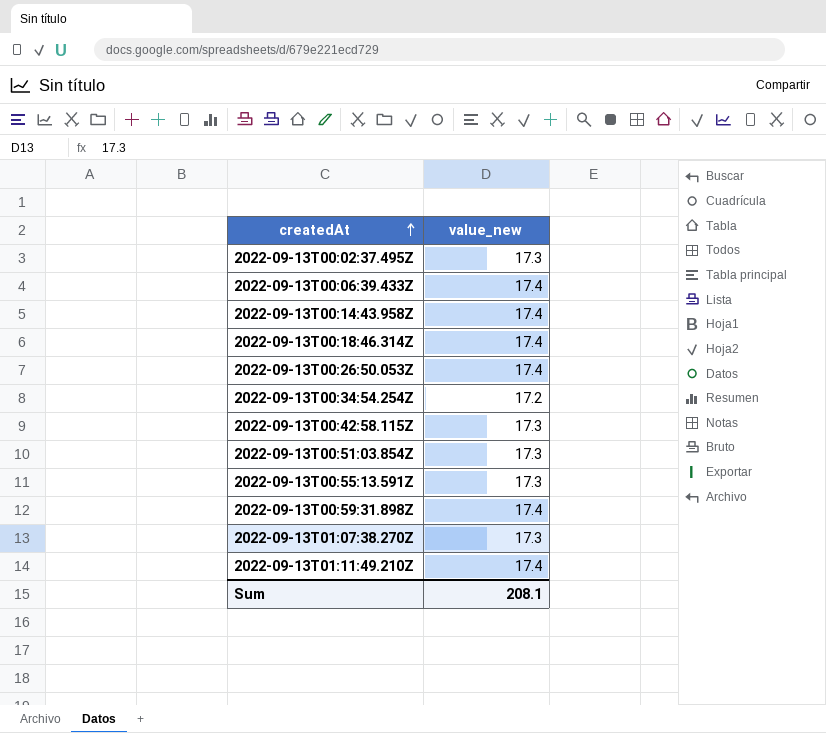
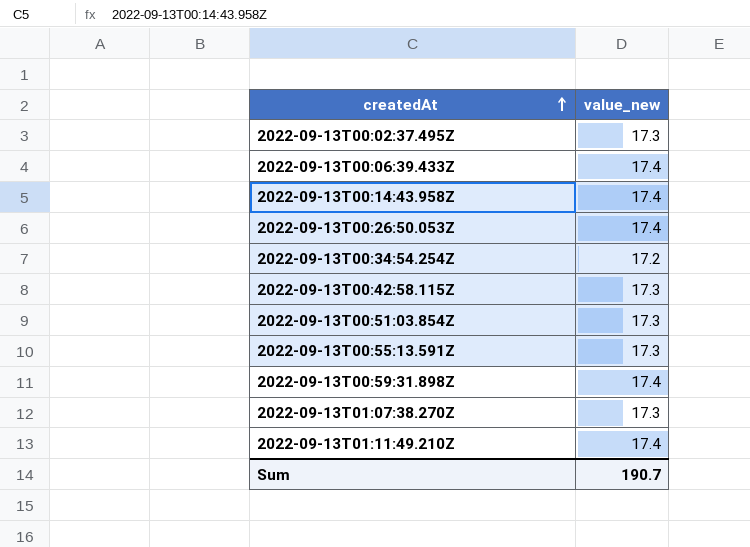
row 2022-09-13T00:18:46.314Z: 17.4 -> none
Sum | value_new: 208.1 -> 190.7

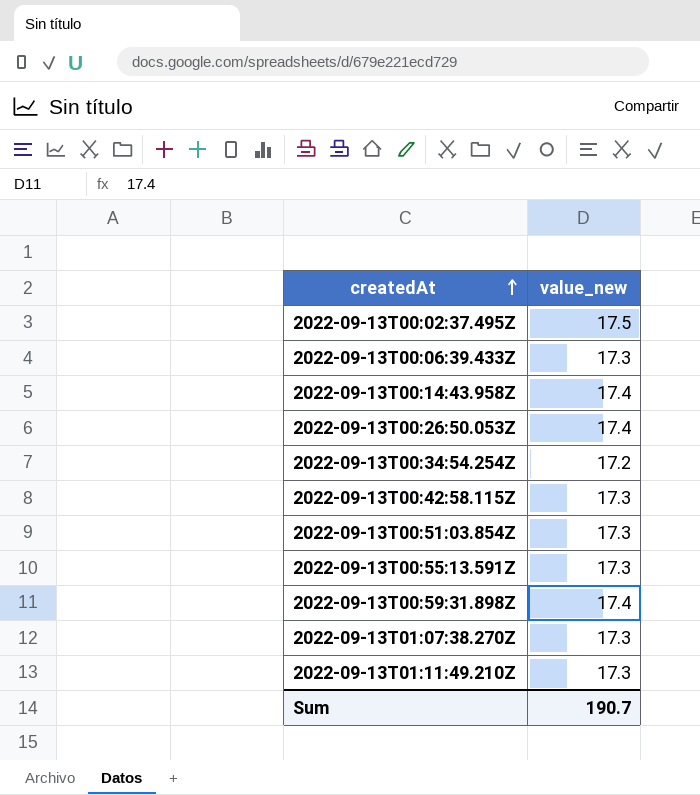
2022-09-13T00:02:37.495Z | value_new: 17.3 -> 17.5
2022-09-13T00:06:39.433Z | value_new: 17.4 -> 17.3
2022-09-13T01:11:49.210Z | value_new: 17.4 -> 17.3

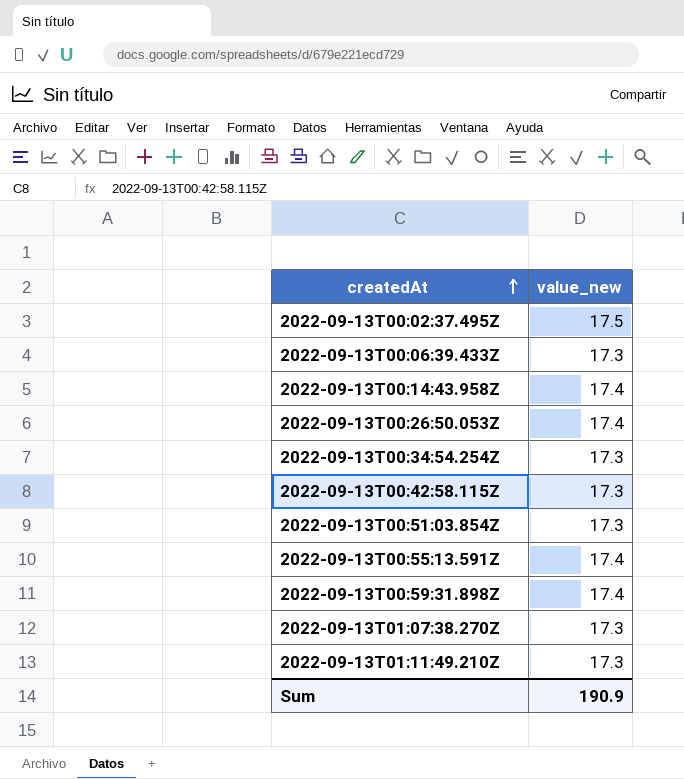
2022-09-13T00:34:54.254Z | value_new: 17.2 -> 17.3
2022-09-13T00:55:13.591Z | value_new: 17.3 -> 17.4
Sum | value_new: 190.7 -> 190.9

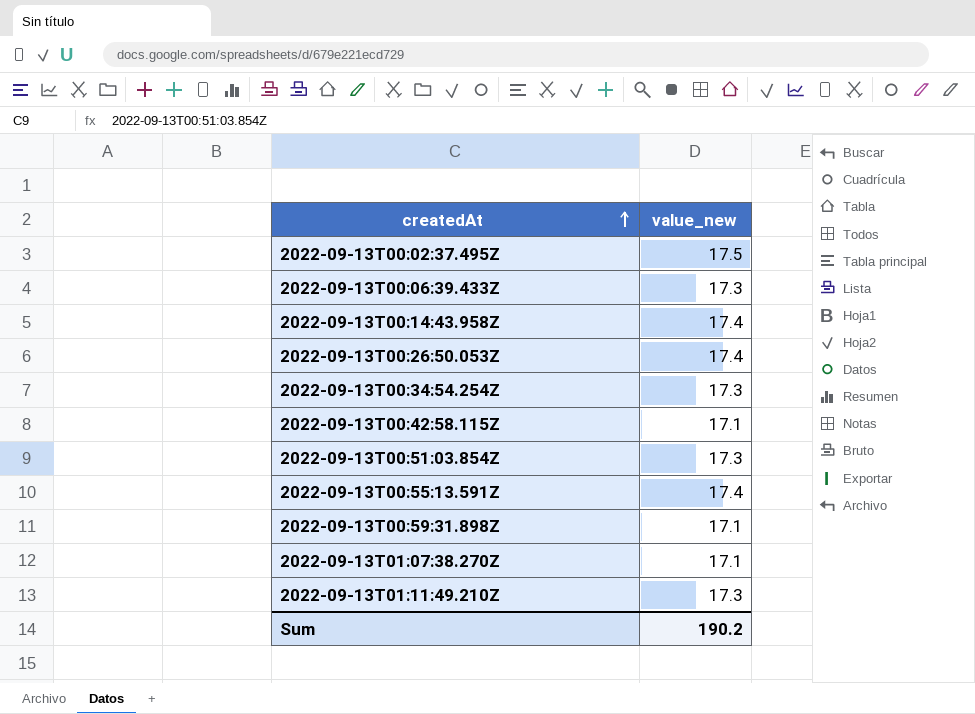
2022-09-13T00:42:58.115Z | value_new: 17.3 -> 17.1
2022-09-13T00:59:31.898Z | value_new: 17.4 -> 17.1
2022-09-13T01:07:38.270Z | value_new: 17.3 -> 17.1
Sum | value_new: 190.9 -> 190.2

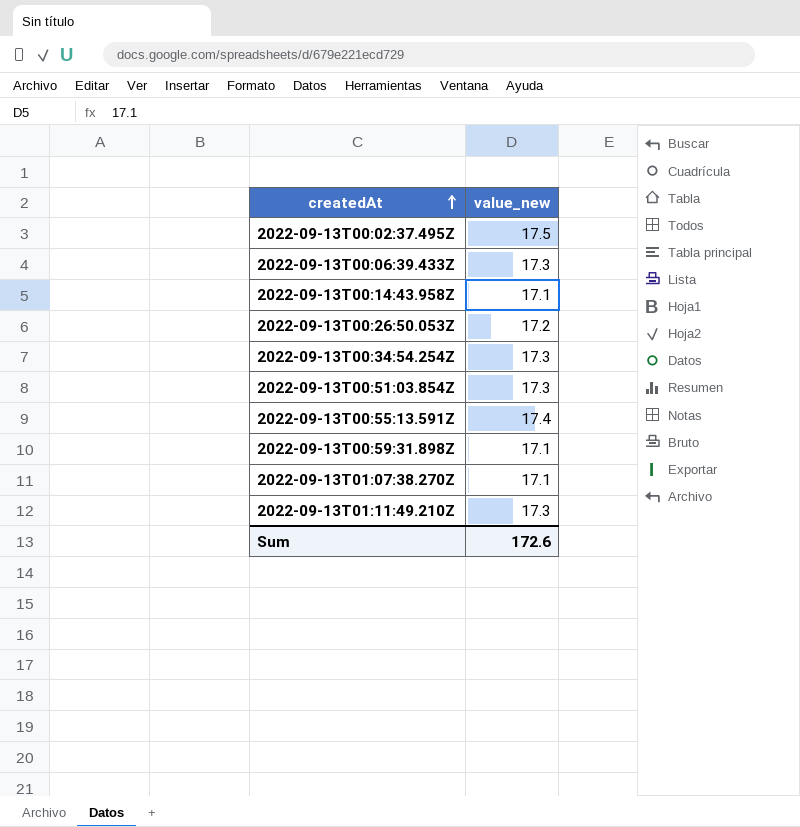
row 2022-09-13T00:42:58.115Z: 17.1 -> none
2022-09-13T00:14:43.958Z | value_new: 17.4 -> 17.1
2022-09-13T00:26:50.053Z | value_new: 17.4 -> 17.2
Sum | value_new: 190.2 -> 172.6

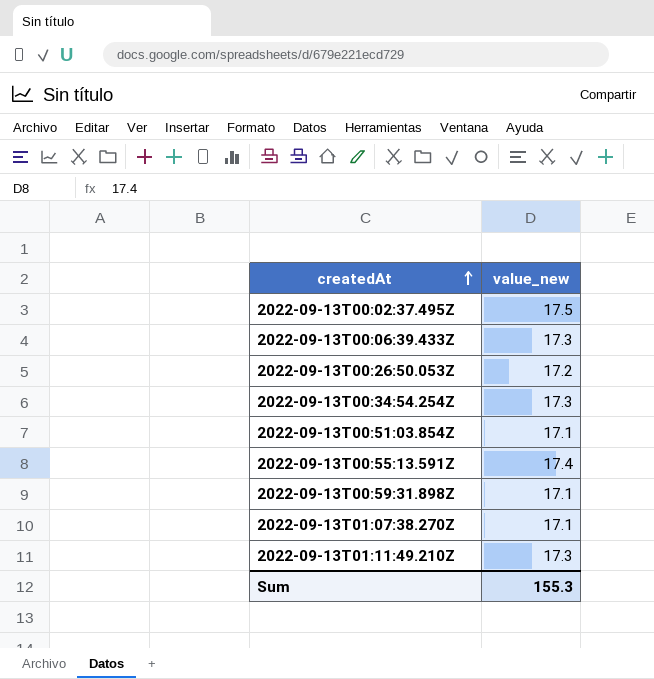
row 2022-09-13T00:14:43.958Z: 17.1 -> none
2022-09-13T00:51:03.854Z | value_new: 17.3 -> 17.1
Sum | value_new: 172.6 -> 155.3

